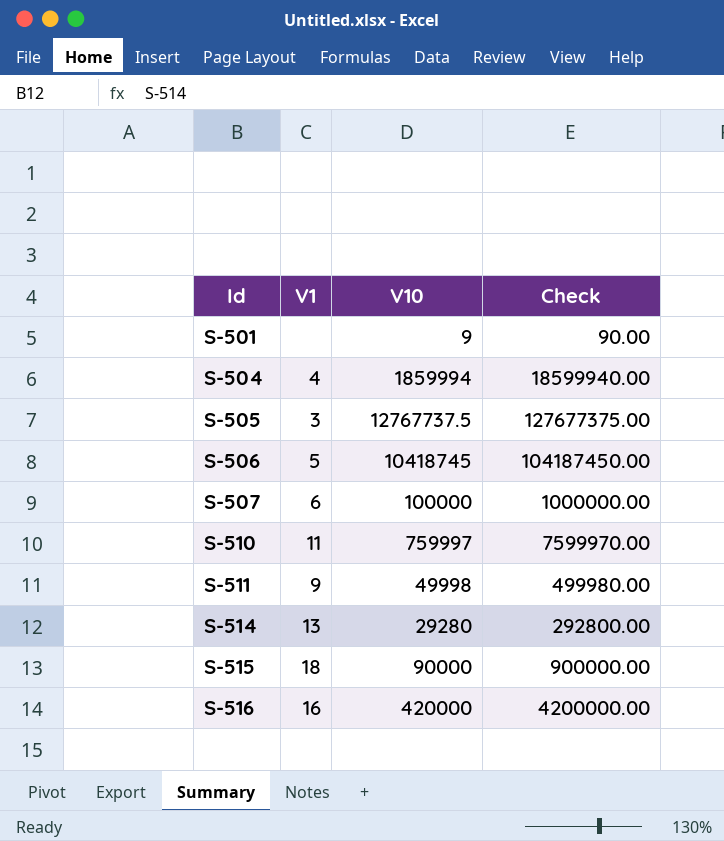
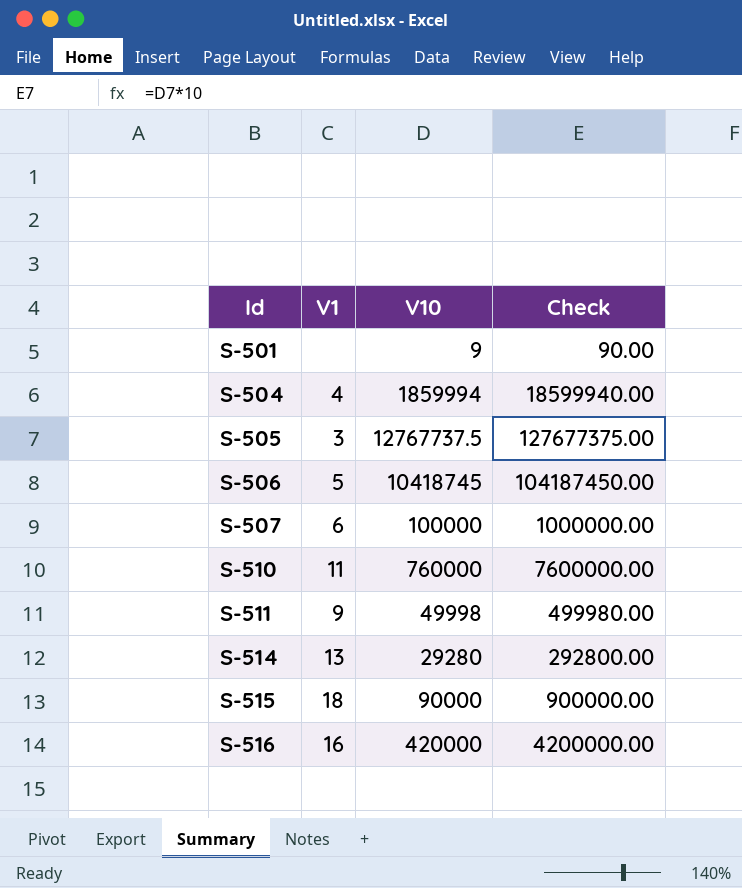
S-510 | V10: 759997 -> 760000
S-510 | Check: 7599970.00 -> 7600000.00

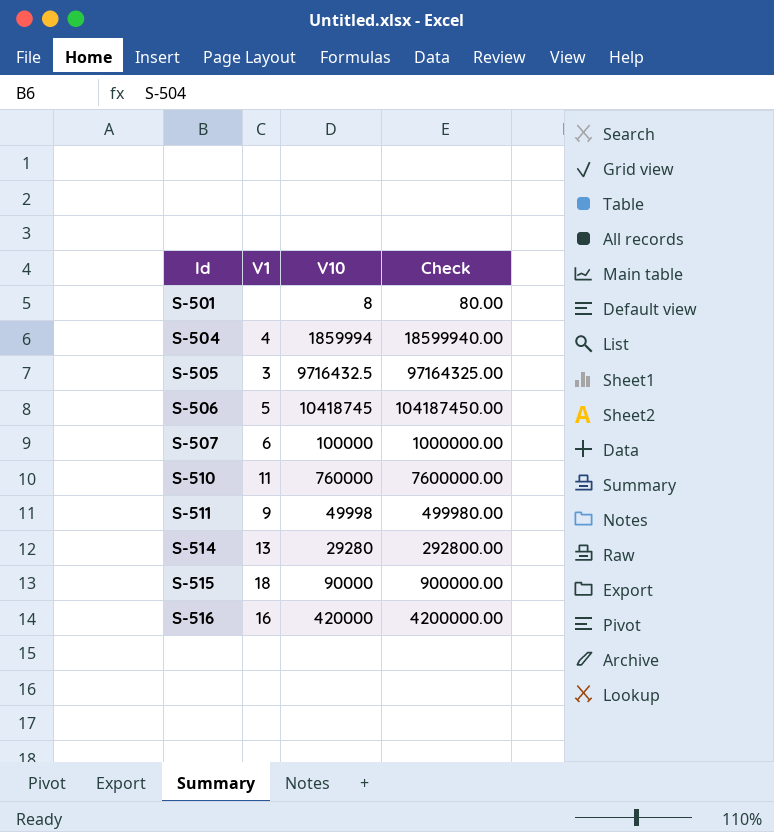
S-501 | V10: 9 -> 8
S-501 | Check: 90.00 -> 80.00
S-505 | V10: 12767737.5 -> 9716432.5
S-505 | Check: 127677375.00 -> 97164325.00

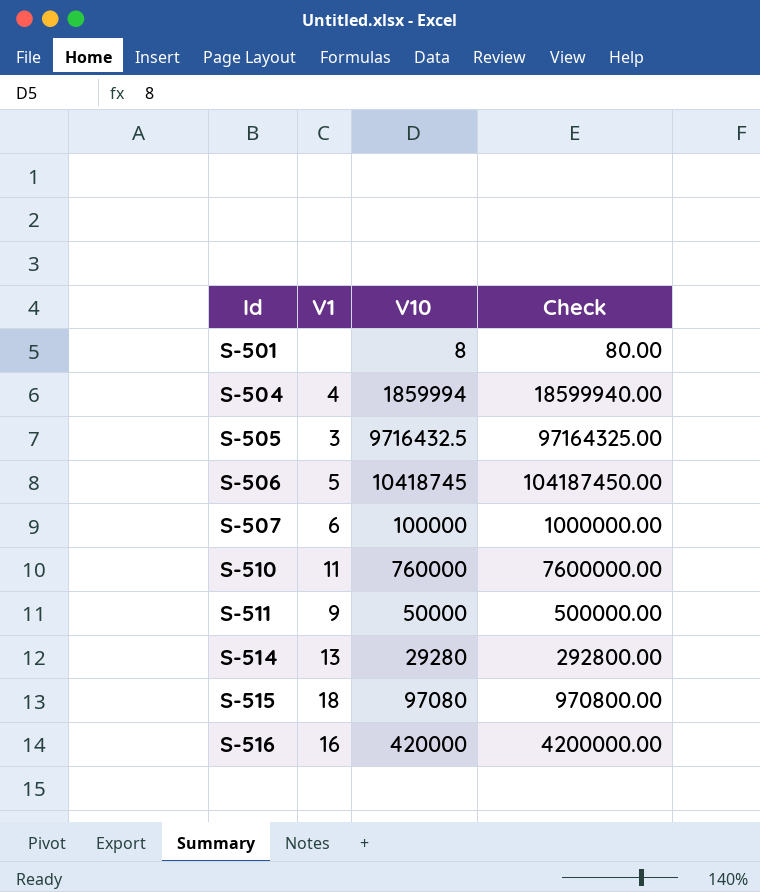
S-511 | V10: 49998 -> 50000
S-511 | Check: 499980.00 -> 500000.00
S-515 | V10: 90000 -> 97080
S-515 | Check: 900000.00 -> 970800.00

